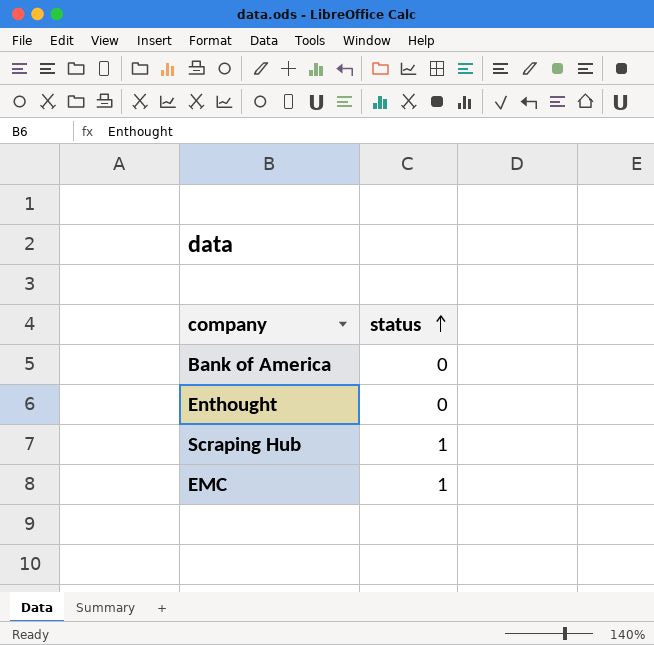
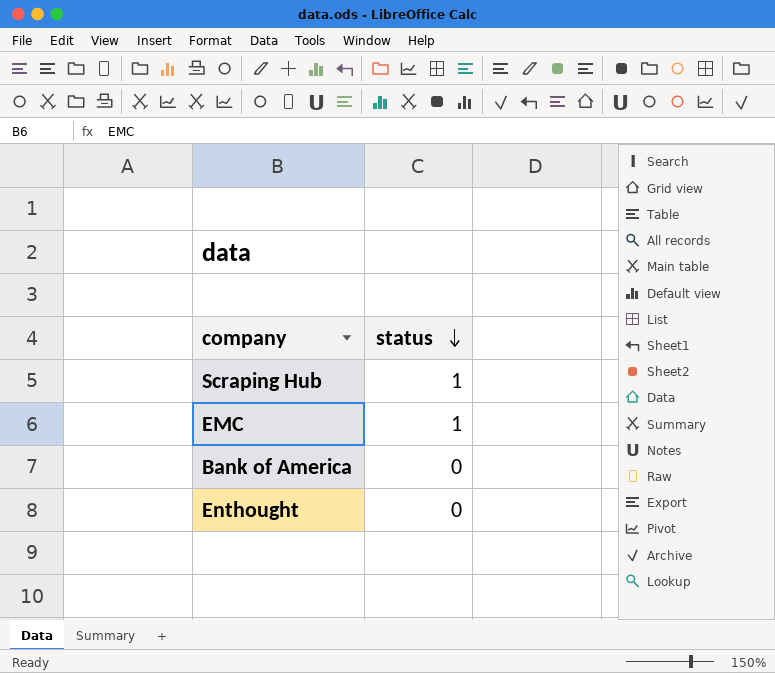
row order: status ascending -> status descending

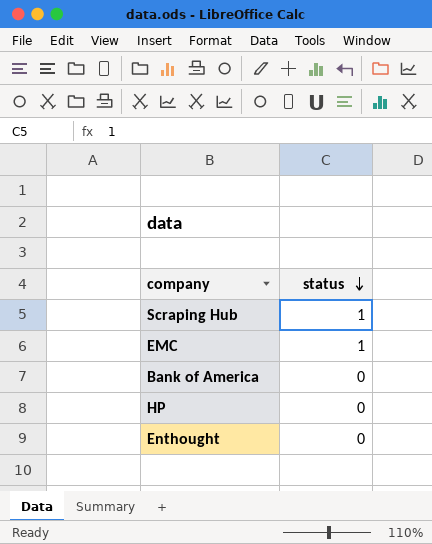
row HP: none -> 0

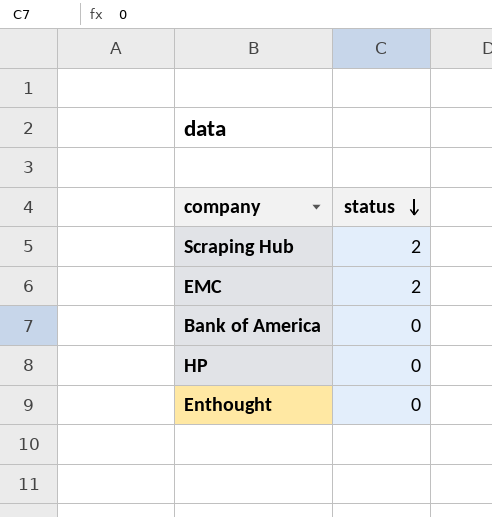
Scraping Hub | status: 1 -> 2
EMC | status: 1 -> 2

